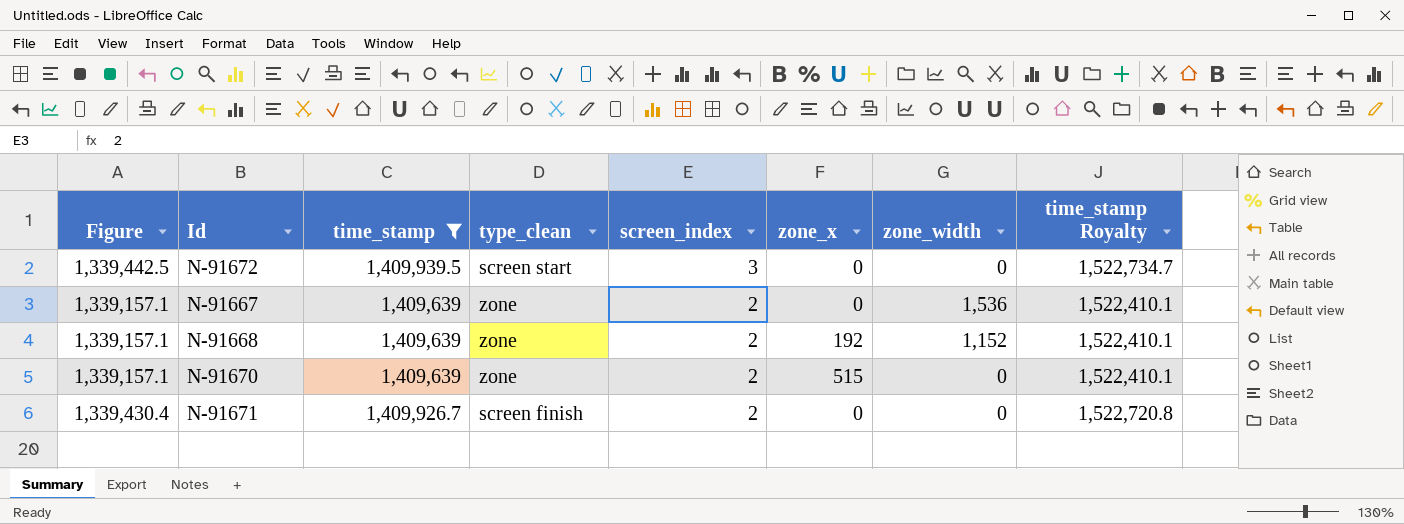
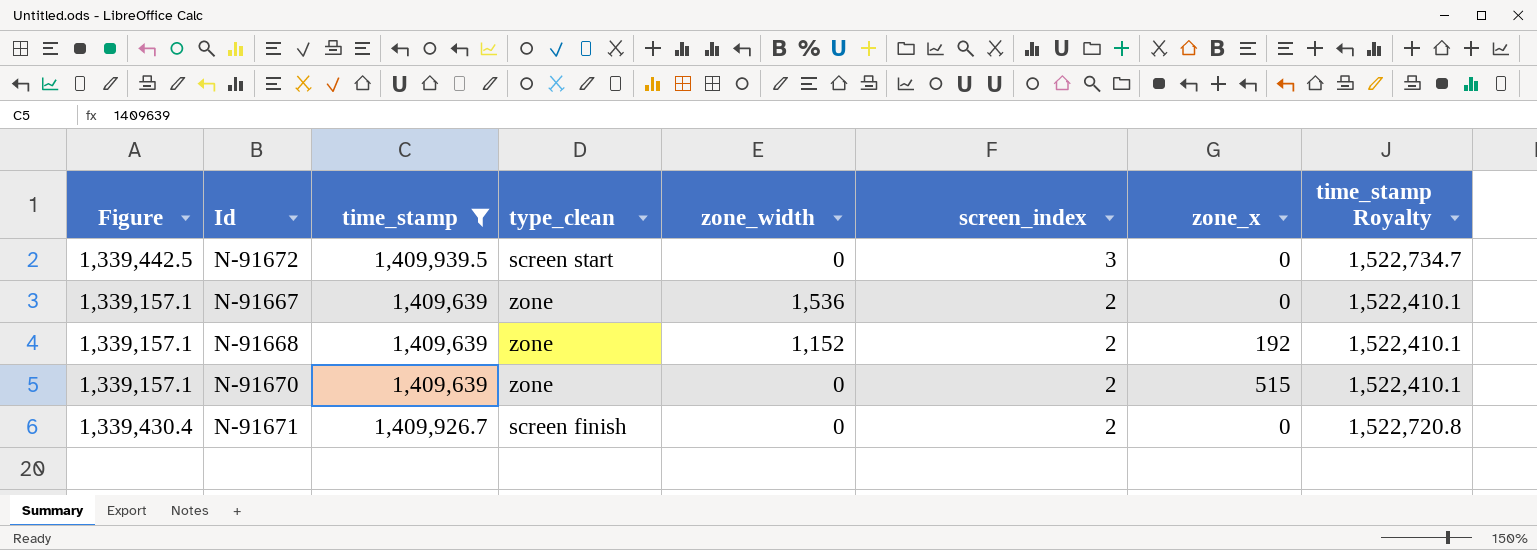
column zone_width | position: 7 -> 5

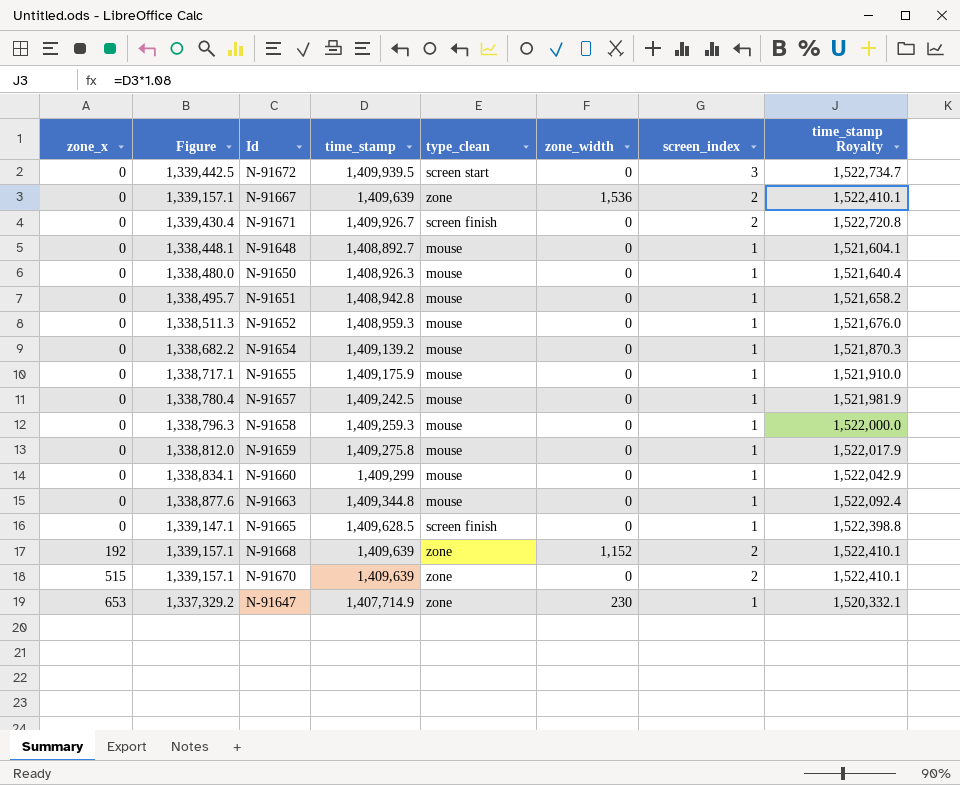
filter: time_stamp >= 1,409,639 -> none
row order: screen_index descending -> zone_x ascending
column zone_x | position: 7 -> 1

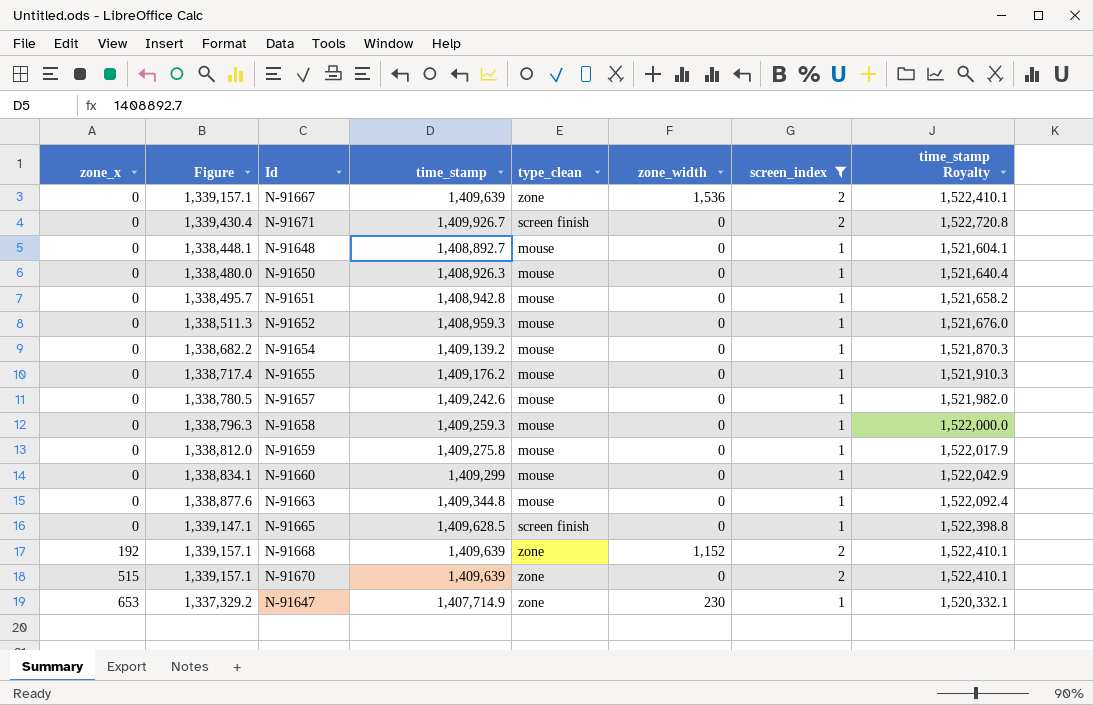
filter: none -> screen_index != 3
N-91655 | Figure: 1,338,717.1 -> 1,338,717.4
N-91655 | time_stamp: 1,409,175.9 -> 1,409,176.2
N-91655 | time_stamp Royalty: 1,521,910.0 -> 1,521,910.3
N-91657 | Figure: 1,338,780.4 -> 1,338,780.5
N-91657 | time_stamp: 1,409,242.5 -> 1,409,242.6
N-91657 | time_stamp Royalty: 1,521,981.9 -> 1,521,982.0

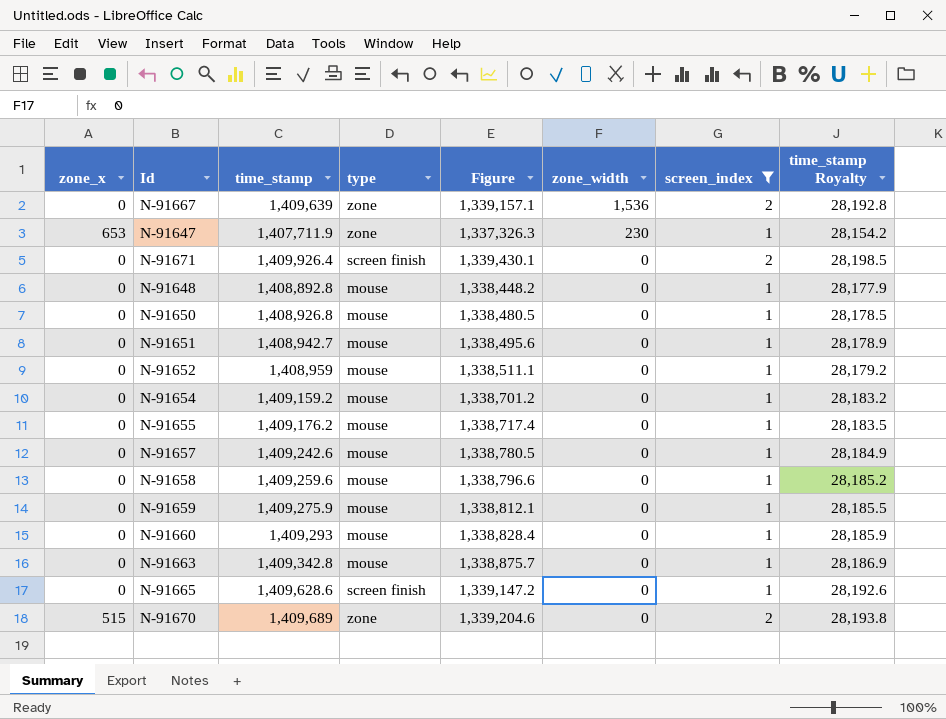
row order: zone_x ascending -> zone_width descending
column name: type_clean -> type
column Figure | position: 2 -> 5
column time_stamp Royalty | formula: [time_stamp] * 1.08 -> [time_stamp] * 0.02
row N-91668: 192 | 1,339,157.1 | 1,409,639 | zone | 1,152 | 2 | 1,522,410.1 -> none
N-91647 | time_stamp: 1,407,714.9 -> 1,407,711.9
N-91647 | Figure: 1,337,329.2 -> 1,337,326.3
N-91671 | time_stamp: 1,409,926.7 -> 1,409,926.4
N-91671 | Figure: 1,339,430.4 -> 1,339,430.1
N-91648 | time_stamp: 1,408,892.7 -> 1,408,892.8
N-91648 | Figure: 1,338,448.1 -> 1,338,448.2
N-91650 | time_stamp: 1,408,926.3 -> 1,408,926.8
N-91650 | Figure: 1,338,480.0 -> 1,338,480.5
N-91651 | time_stamp: 1,408,942.8 -> 1,408,942.7
N-91651 | Figure: 1,338,495.7 -> 1,338,495.6
N-91652 | time_stamp: 1,408,959.3 -> 1,408,959
N-91652 | Figure: 1,338,511.3 -> 1,338,511.1
N-91654 | time_stamp: 1,409,139.2 -> 1,409,159.2
N-91654 | Figure: 1,338,682.2 -> 1,338,701.2
N-91658 | time_stamp: 1,409,259.3 -> 1,409,259.6
N-91658 | Figure: 1,338,796.3 -> 1,338,796.6
N-91659 | time_stamp: 1,409,275.8 -> 1,409,275.9
N-91659 | Figure: 1,338,812.0 -> 1,338,812.1
N-91660 | time_stamp: 1,409,299 -> 1,409,293
N-91660 | Figure: 1,338,834.1 -> 1,338,828.4
N-91663 | time_stamp: 1,409,344.8 -> 1,409,342.8
N-91663 | Figure: 1,338,877.6 -> 1,338,875.7
N-91665 | time_stamp: 1,409,628.5 -> 1,409,628.6
N-91665 | Figure: 1,339,147.1 -> 1,339,147.2
N-91670 | time_stamp: 1,409,639 -> 1,409,689
N-91670 | Figure: 1,339,157.1 -> 1,339,204.6

